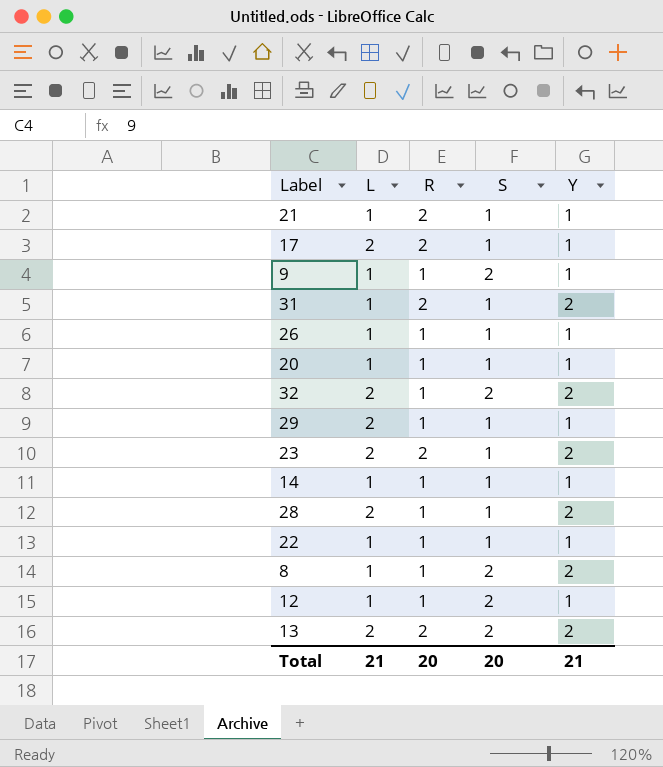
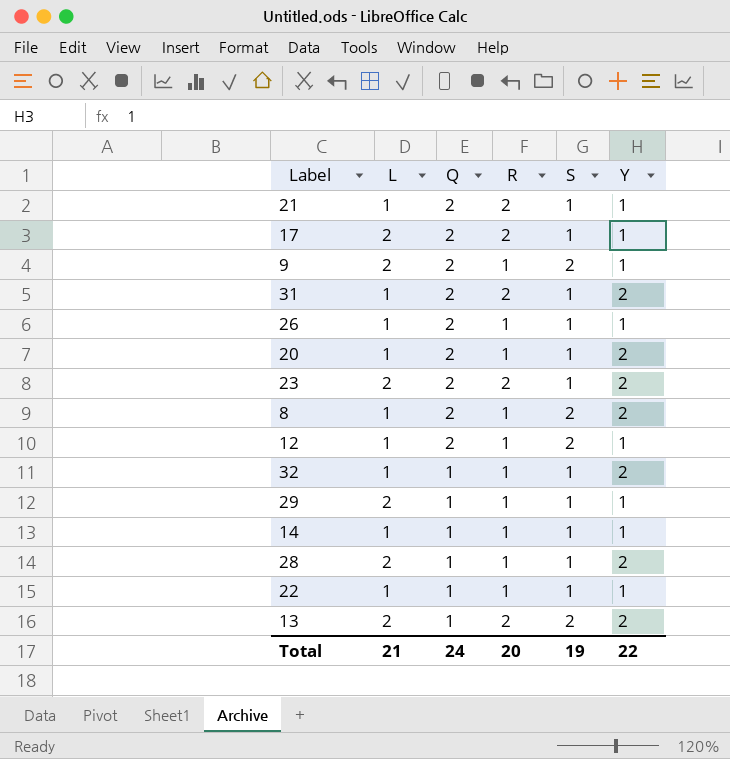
row order: none -> Q descending
column Q | position: none -> 3
9 | L: 1 -> 2
20 | Y: 1 -> 2
32 | L: 2 -> 1
32 | S: 2 -> 1
Total | S: 20 -> 19
Total | Y: 21 -> 22

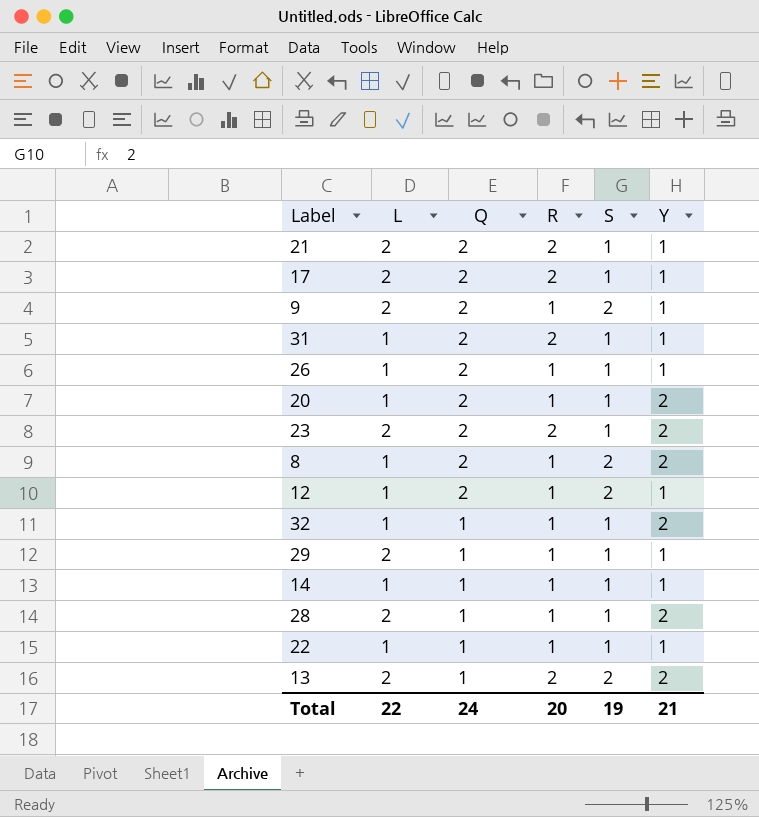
21 | L: 1 -> 2
31 | Y: 2 -> 1
Total | L: 21 -> 22
Total | Y: 22 -> 21

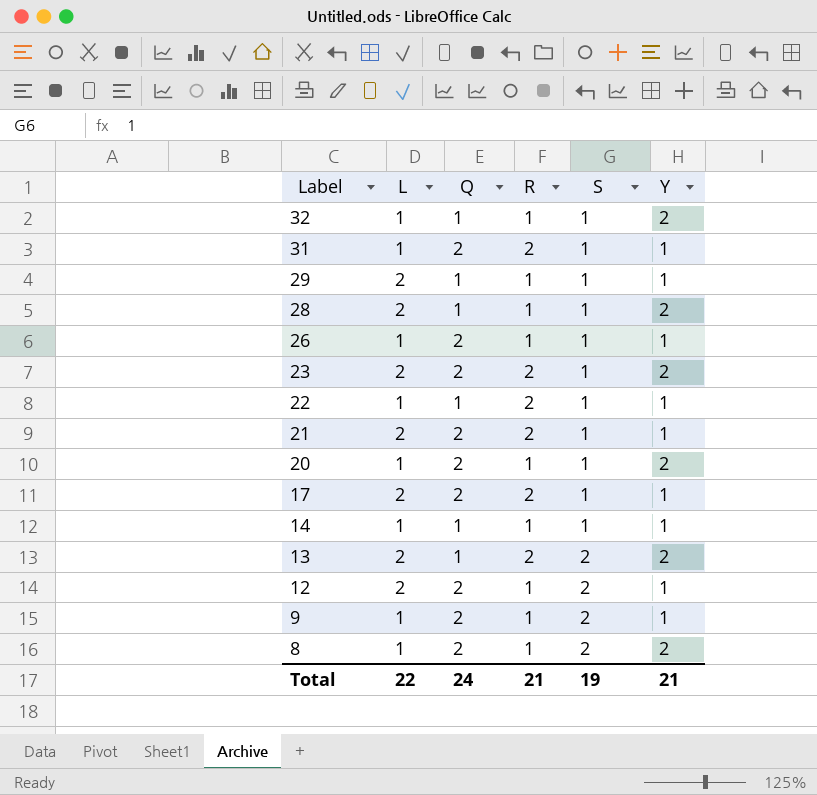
row order: Q descending -> Label descending
22 | R: 1 -> 2
12 | L: 1 -> 2
9 | L: 2 -> 1
Total | R: 20 -> 21

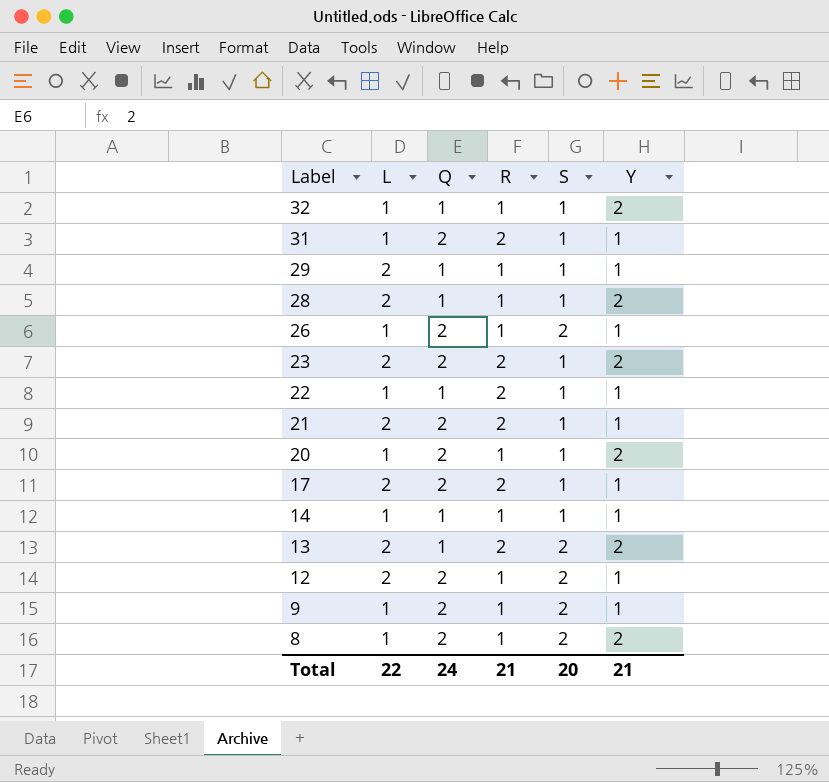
26 | S: 1 -> 2
Total | S: 19 -> 20

